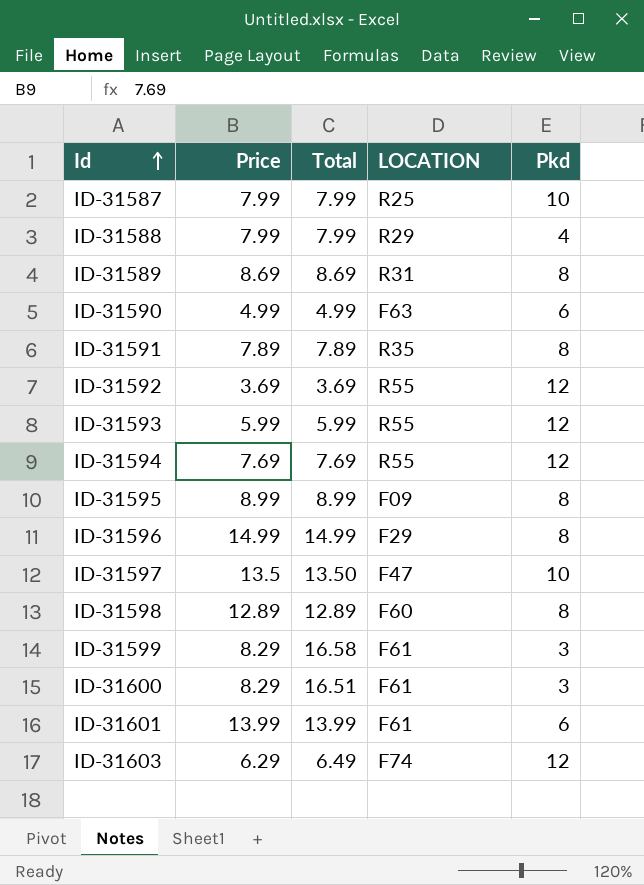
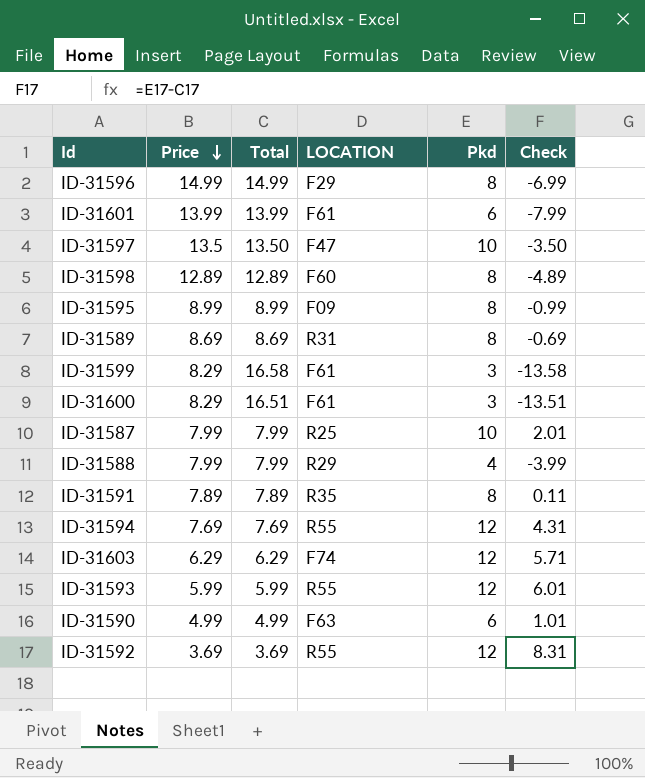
row order: Id ascending -> Price descending
column Check | formula: none -> [Pkd] - [Total]
ID-31603 | Total: 6.49 -> 6.29

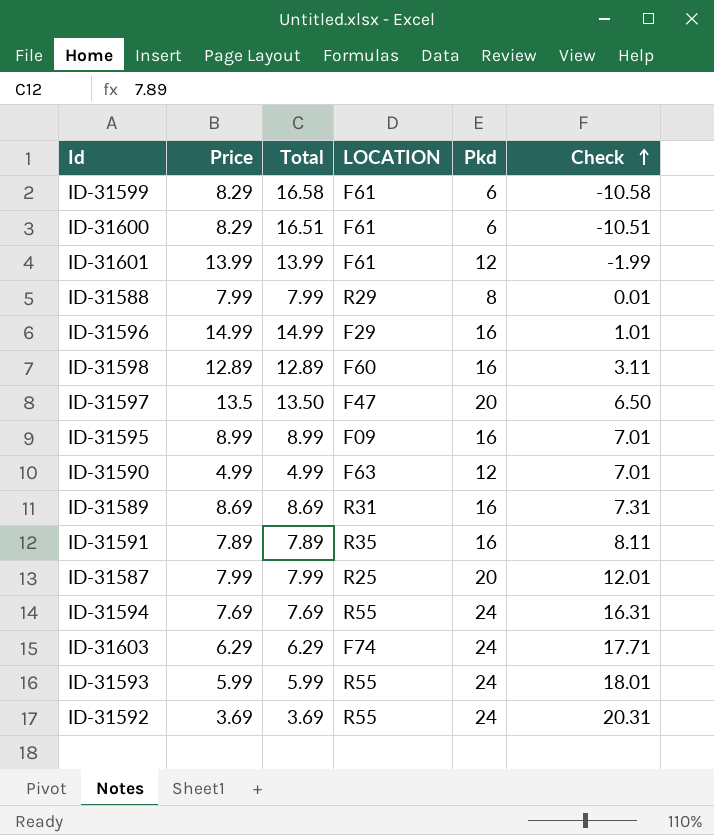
row order: Price descending -> Check ascending
ID-31599 | Pkd: 3 -> 6
ID-31599 | Check: -13.58 -> -10.58
ID-31600 | Pkd: 3 -> 6
ID-31600 | Check: -13.51 -> -10.51
ID-31601 | Pkd: 6 -> 12
ID-31601 | Check: -7.99 -> -1.99
ID-31588 | Pkd: 4 -> 8
ID-31588 | Check: -3.99 -> 0.01
ID-31596 | Pkd: 8 -> 16
ID-31596 | Check: -6.99 -> 1.01
ID-31598 | Pkd: 8 -> 16
ID-31598 | Check: -4.89 -> 3.11
ID-31597 | Pkd: 10 -> 20
ID-31597 | Check: -3.50 -> 6.50
ID-31595 | Pkd: 8 -> 16
ID-31595 | Check: -0.99 -> 7.01
ID-31590 | Pkd: 6 -> 12
ID-31590 | Check: 1.01 -> 7.01
ID-31589 | Pkd: 8 -> 16
ID-31589 | Check: -0.69 -> 7.31
ID-31591 | Pkd: 8 -> 16
ID-31591 | Check: 0.11 -> 8.11
ID-31587 | Pkd: 10 -> 20
ID-31587 | Check: 2.01 -> 12.01
ID-31594 | Pkd: 12 -> 24
ID-31594 | Check: 4.31 -> 16.31
ID-31603 | Pkd: 12 -> 24
ID-31603 | Check: 5.71 -> 17.71
ID-31593 | Pkd: 12 -> 24
ID-31593 | Check: 6.01 -> 18.01
ID-31592 | Pkd: 12 -> 24
ID-31592 | Check: 8.31 -> 20.31

